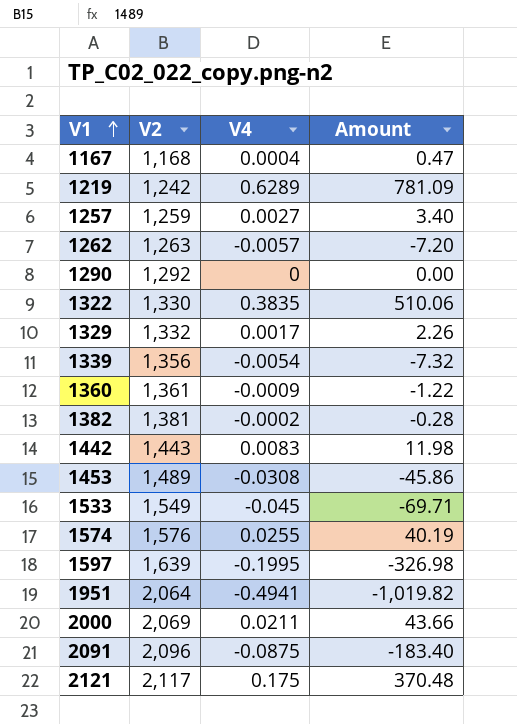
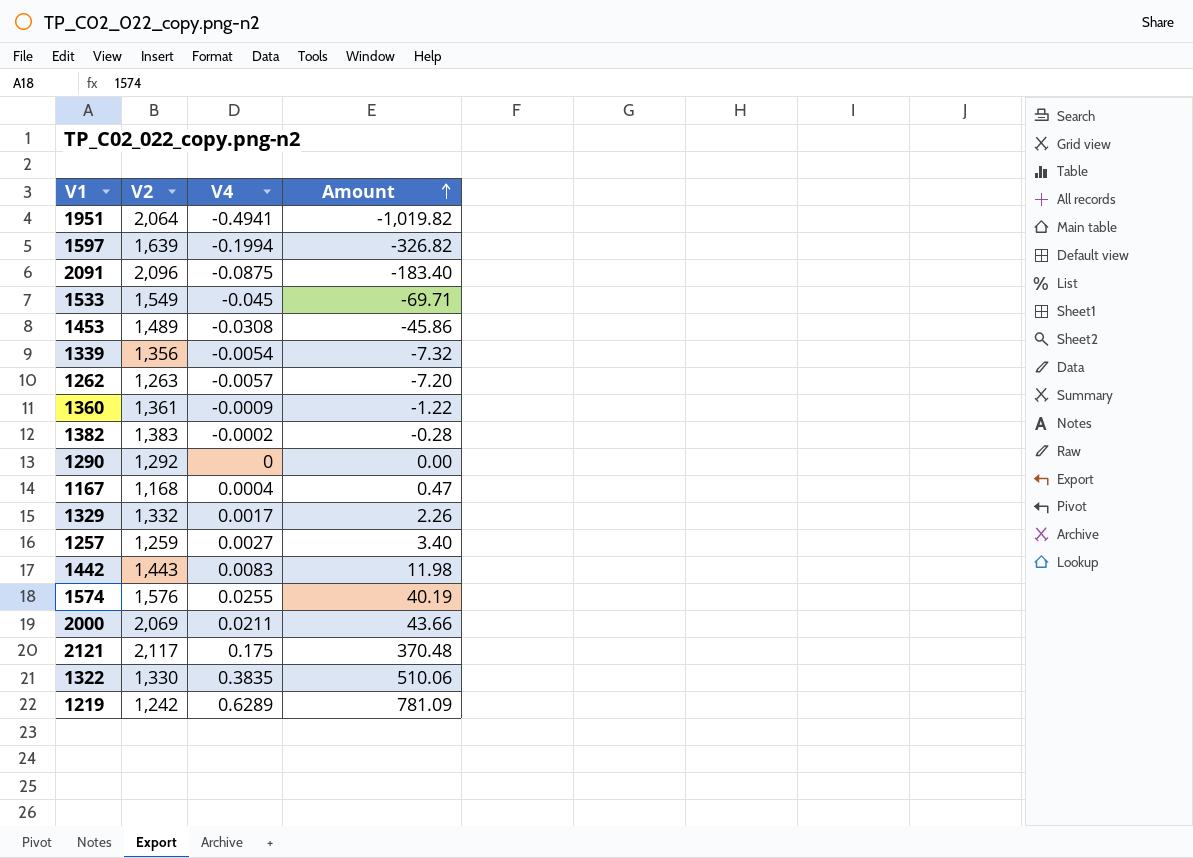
row order: V1 ascending -> Amount ascending
1597 | V4: -0.1995 -> -0.1994
1597 | Amount: -326.98 -> -326.82
1382 | V2: 1,381 -> 1,383

